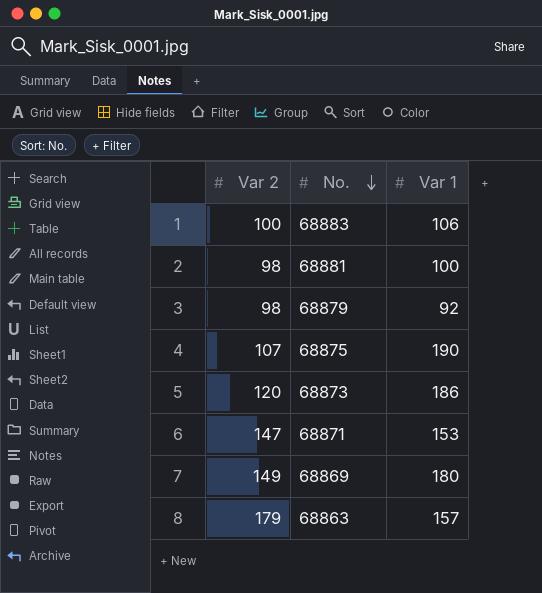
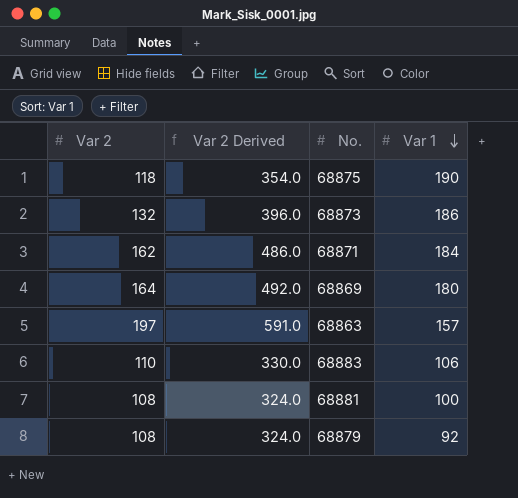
row order: No. descending -> Var 1 descending
column Var 2 Derived | formula: none -> [Var 2] * 3
68875 | Var 2: 107 -> 118
68873 | Var 2: 120 -> 132
68871 | Var 2: 147 -> 162
68871 | Var 1: 153 -> 184
68869 | Var 2: 149 -> 164
68863 | Var 2: 179 -> 197
68883 | Var 2: 100 -> 110
68881 | Var 2: 98 -> 108
68879 | Var 2: 98 -> 108

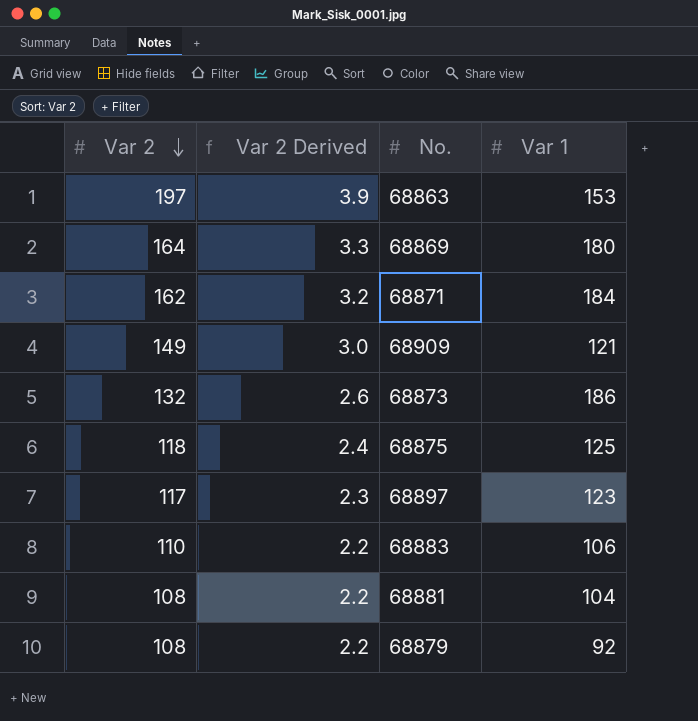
row order: Var 1 descending -> Var 2 descending
column Var 2 Derived | formula: [Var 2] * 3 -> [Var 2] * 0.02
68863 | Var 1: 157 -> 153
row 68909: none -> 149 | 3.0 | 121
68875 | Var 1: 190 -> 125
row 68897: none -> 117 | 2.3 | 123
68881 | Var 1: 100 -> 104

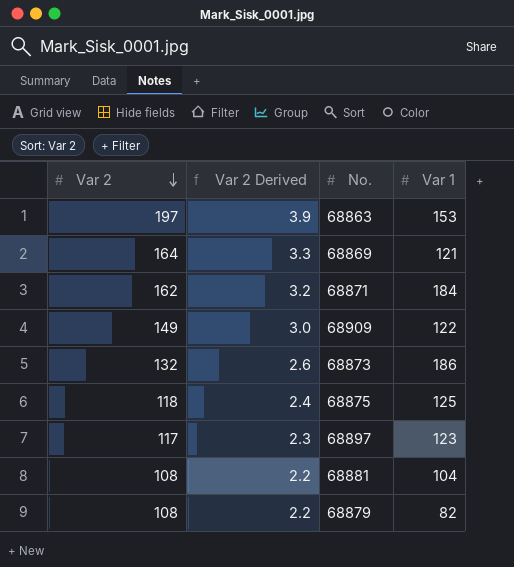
row 68883: 110 | 2.2 | 106 -> none
68869 | Var 1: 180 -> 121
68909 | Var 1: 121 -> 122
68879 | Var 1: 92 -> 82

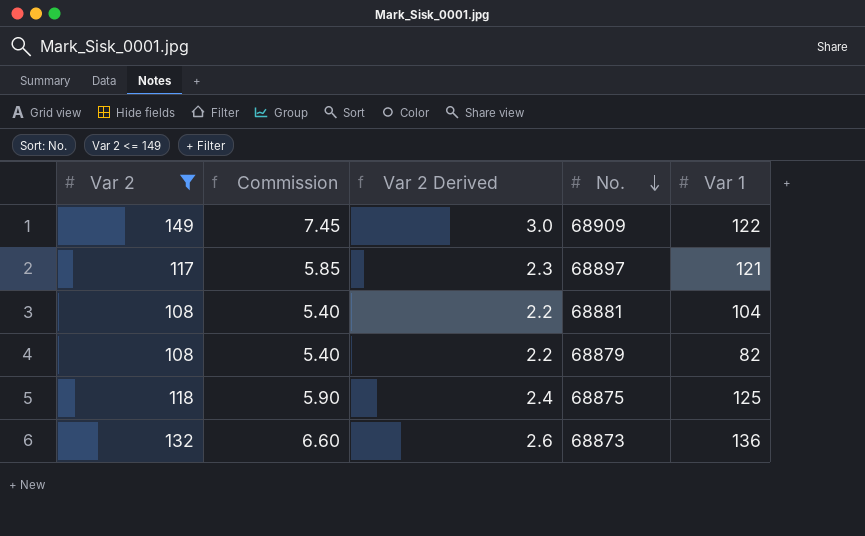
filter: none -> Var 2 <= 149
row order: Var 2 descending -> No. descending
column Commission | formula: none -> [Var 2] * 0.05
68897 | Var 1: 123 -> 121
68873 | Var 1: 186 -> 136

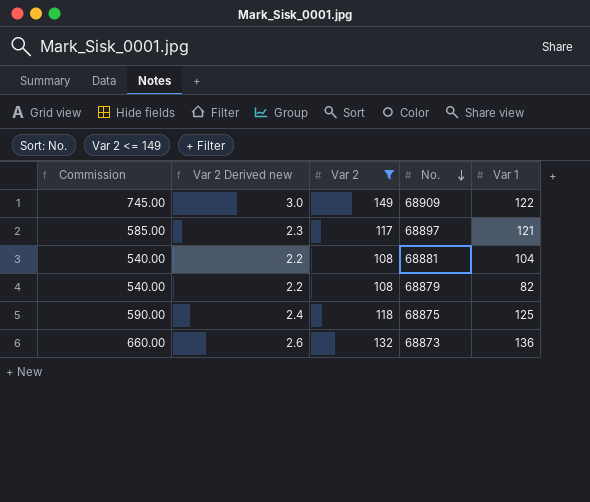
column Commission | formula: [Var 2] * 0.05 -> [Var 2] * 5
column name: Var 2 Derived -> Var 2 Derived new
column Var 2 | position: 1 -> 3

